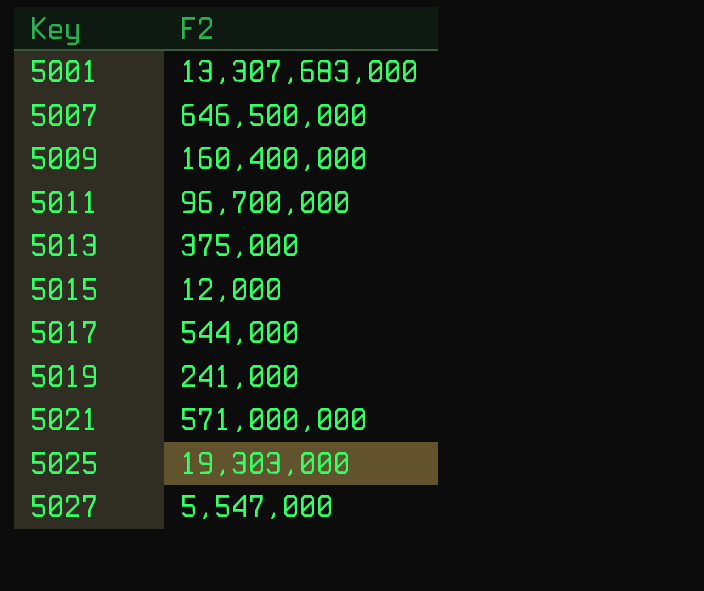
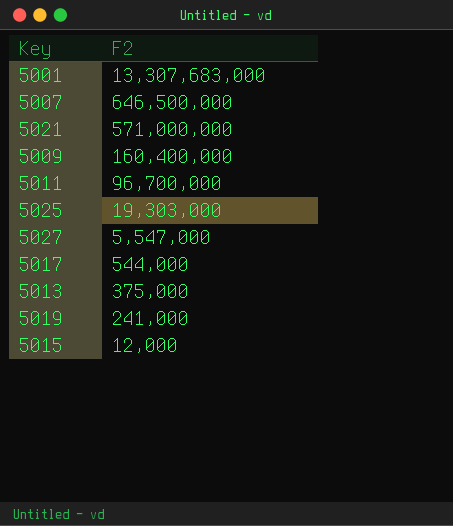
row order: Key ascending -> F2 descending

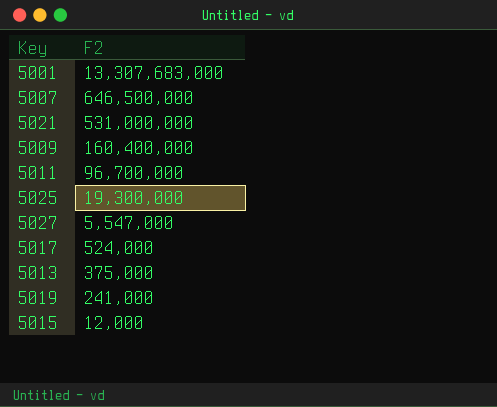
5021 | F2: 571,000,000 -> 531,000,000
5025 | F2: 19,303,000 -> 19,300,000
5017 | F2: 544,000 -> 524,000

